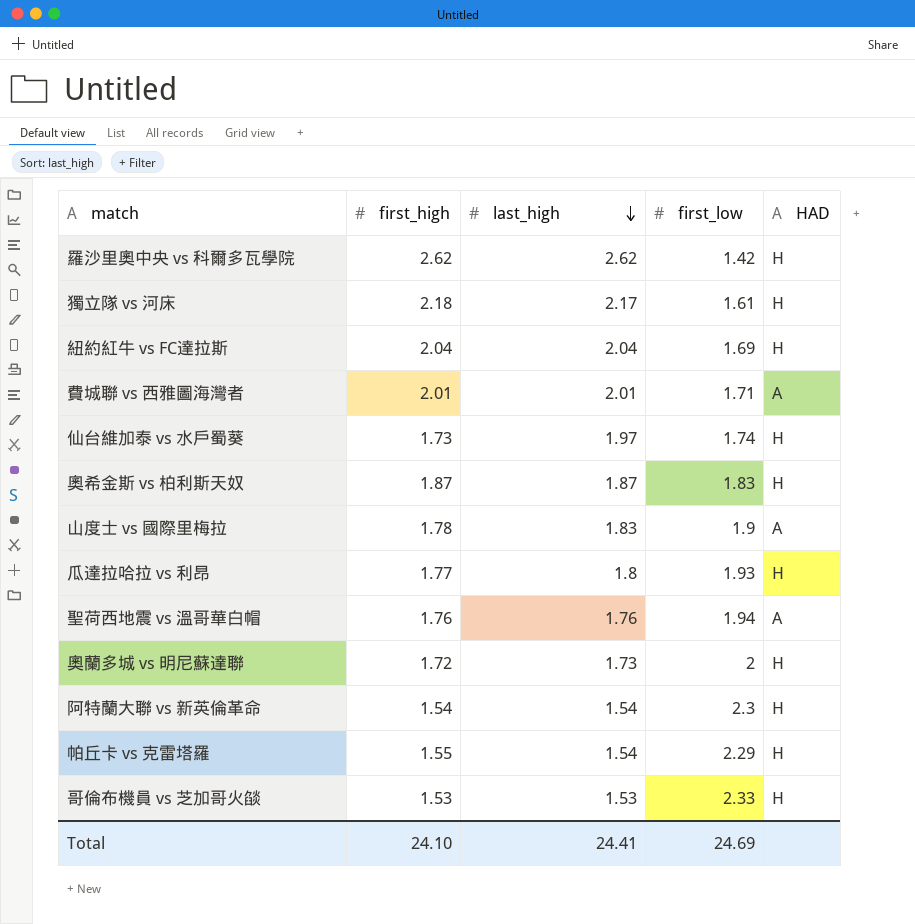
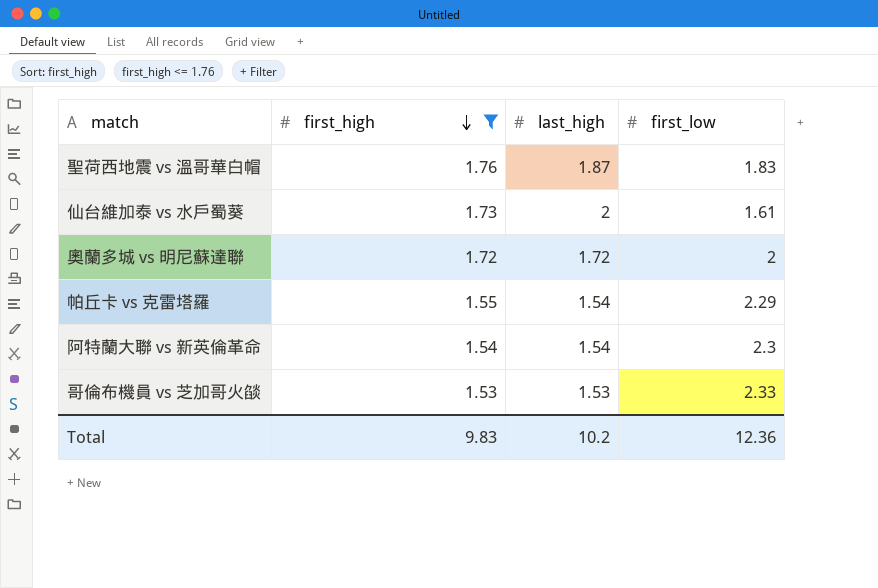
filter: none -> first_high <= 1.76
row order: last_high descending -> first_high descending
column HAD | position: 5 -> none
聖荷西地震 vs 溫哥華白帽 | last_high: 1.76 -> 1.87
聖荷西地震 vs 溫哥華白帽 | first_low: 1.94 -> 1.83
仙台維加泰 vs 水戶蜀葵 | last_high: 1.97 -> 2
仙台維加泰 vs 水戶蜀葵 | first_low: 1.74 -> 1.61
奧蘭多城 vs 明尼蘇達聯 | last_high: 1.73 -> 1.72
Total | first_high: 24.10 -> 9.83
Total | last_high: 24.41 -> 10.2
Total | first_low: 24.69 -> 12.36

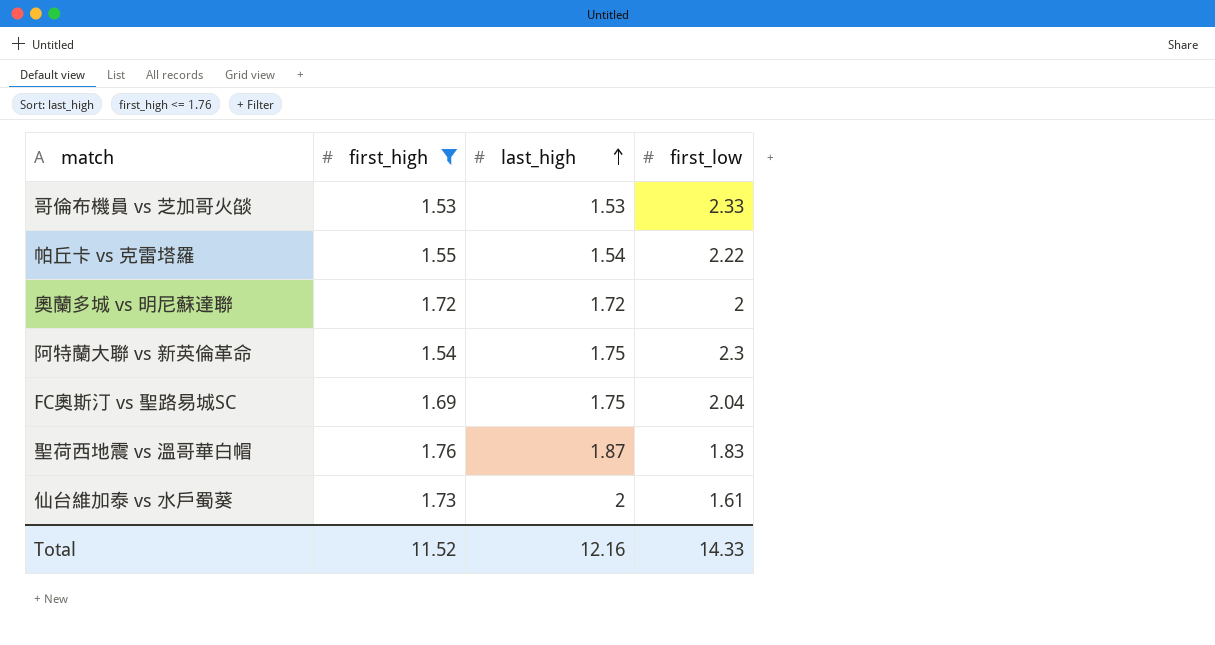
row order: first_high descending -> last_high ascending
帕丘卡 vs 克雷塔羅 | first_low: 2.29 -> 2.22
阿特蘭大聯 vs 新英倫革命 | last_high: 1.54 -> 1.75
row FC奧斯汀 vs 聖路易城SC: none -> 1.69 | 1.75 | 2.04
Total | first_high: 9.83 -> 11.52
Total | last_high: 10.2 -> 12.16
Total | first_low: 12.36 -> 14.33

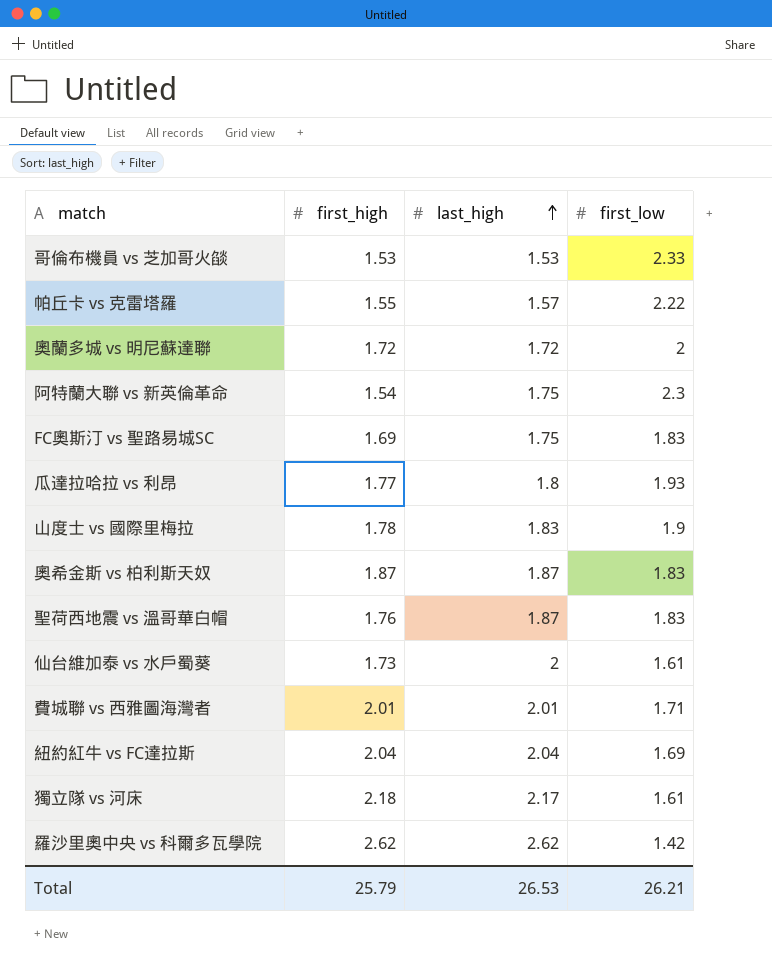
filter: first_high <= 1.76 -> none
帕丘卡 vs 克雷塔羅 | last_high: 1.54 -> 1.57
FC奧斯汀 vs 聖路易城SC | first_low: 2.04 -> 1.83
Total | first_high: 11.52 -> 25.79
Total | last_high: 12.16 -> 26.53
Total | first_low: 14.33 -> 26.21

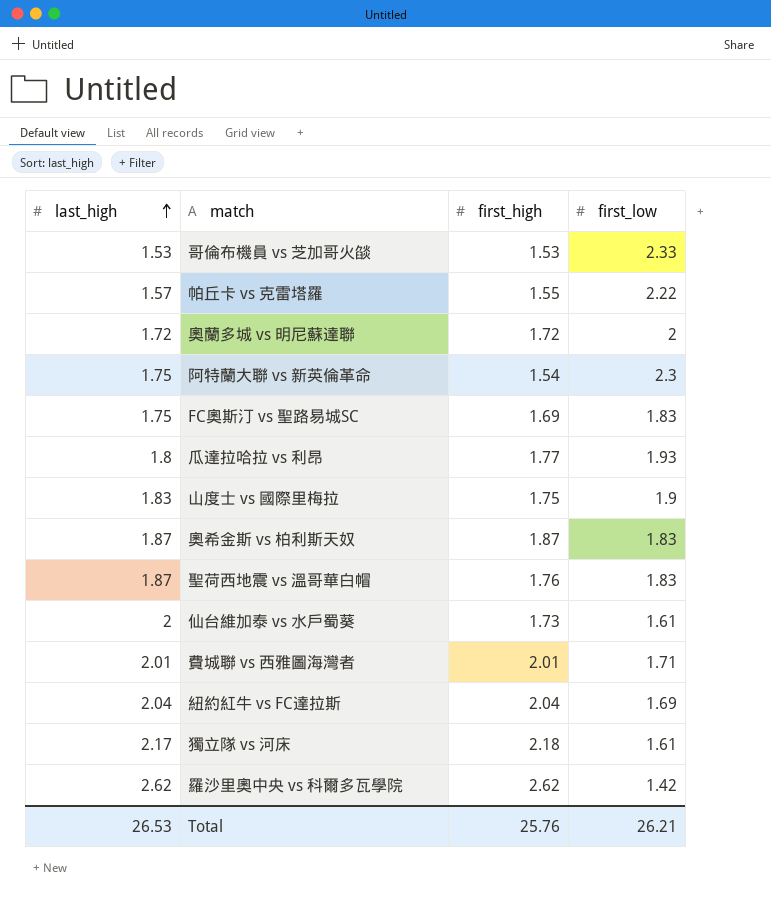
column last_high | position: 3 -> 1
山度士 vs 國際里梅拉 | first_high: 1.78 -> 1.75
Total | first_high: 25.79 -> 25.76

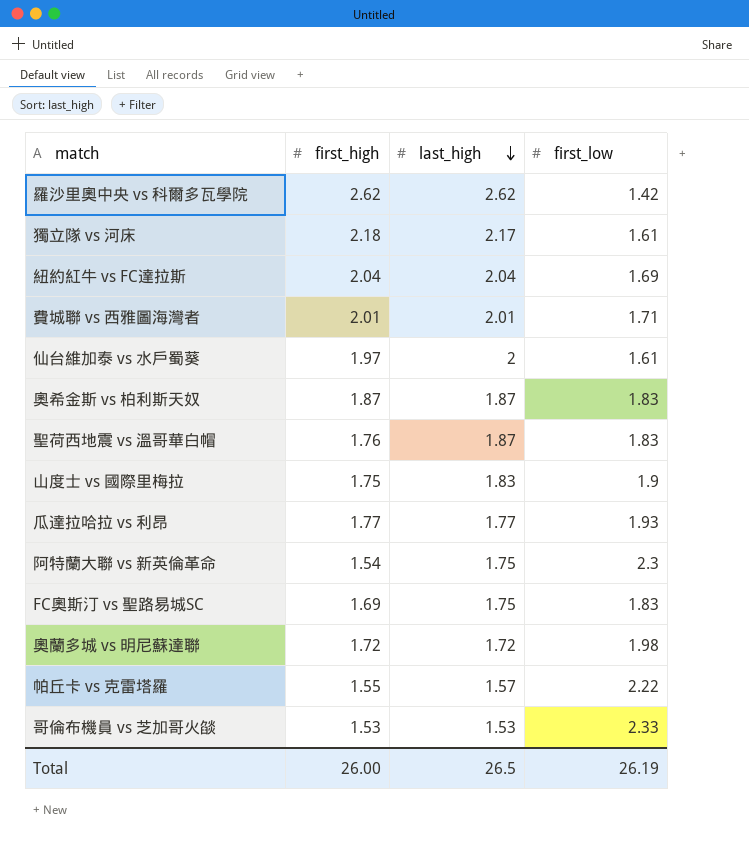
row order: last_high ascending -> last_high descending
column last_high | position: 1 -> 3
仙台維加泰 vs 水戶蜀葵 | first_high: 1.73 -> 1.97
瓜達拉哈拉 vs 利昂 | last_high: 1.8 -> 1.77
奧蘭多城 vs 明尼蘇達聯 | first_low: 2 -> 1.98
Total | first_high: 25.76 -> 26.00
Total | last_high: 26.53 -> 26.5
Total | first_low: 26.21 -> 26.19

